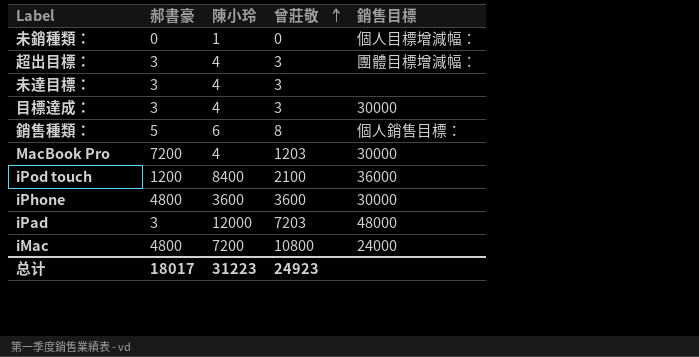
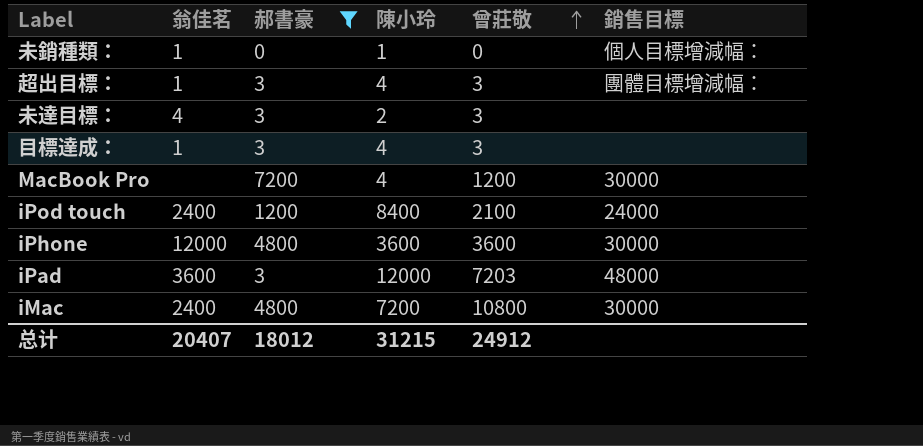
filter: none -> 郝書豪 != 5
column 翁佳茗 | position: none -> 2
未達目標： | 陳小玲: 4 -> 2
目標達成： | 銷售目標: 30000 -> none
MacBook Pro | 曾莊敬: 1203 -> 1200
iPod touch | 銷售目標: 36000 -> 24000
iMac | 銷售目標: 24000 -> 30000
总计 | 郝書豪: 18017 -> 18012
总计 | 陳小玲: 31223 -> 31215
总计 | 曾莊敬: 24923 -> 24912

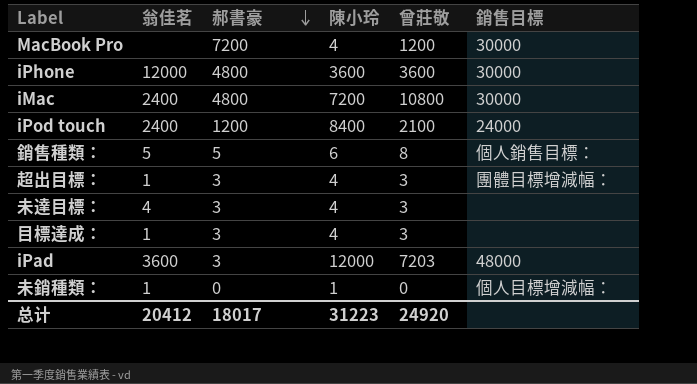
filter: 郝書豪 != 5 -> none
row order: 曾莊敬 ascending -> 郝書豪 descending
未達目標： | 陳小玲: 2 -> 4
总计 | 翁佳茗: 20407 -> 20412
总计 | 郝書豪: 18012 -> 18017
总计 | 陳小玲: 31215 -> 31223
总计 | 曾莊敬: 24912 -> 24920

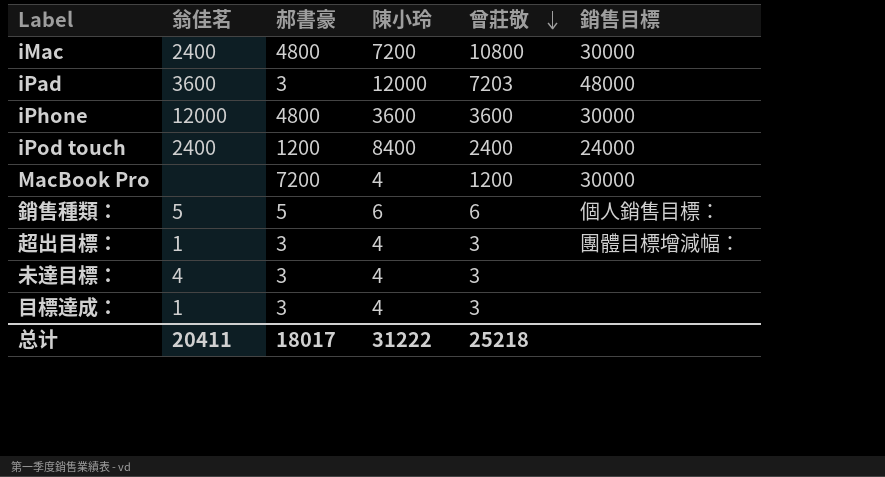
row order: 郝書豪 descending -> 曾莊敬 descending
row 未銷種類：: 1 | 0 | 1 | 0 | 個人目標增減幅： -> none
iPod touch | 曾莊敬: 2100 -> 2400
銷售種類： | 曾莊敬: 8 -> 6
总计 | 翁佳茗: 20412 -> 20411
总计 | 陳小玲: 31223 -> 31222
总计 | 曾莊敬: 24920 -> 25218

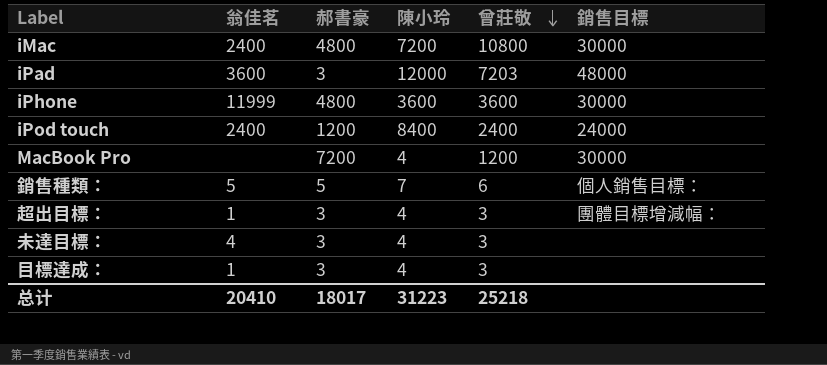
iPhone | 翁佳茗: 12000 -> 11999
銷售種類： | 陳小玲: 6 -> 7
总计 | 翁佳茗: 20411 -> 20410
总计 | 陳小玲: 31222 -> 31223

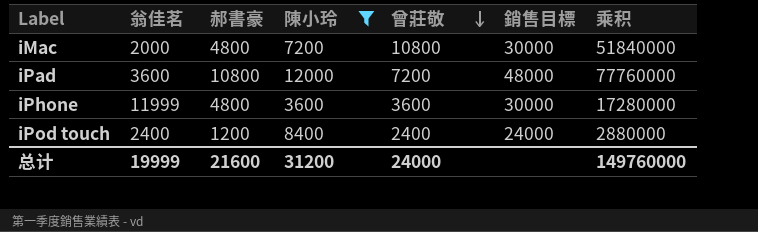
filter: none -> 陳小玲 >= 3600
column 乘积 | formula: none -> [郝書豪] * [曾莊敬]
iMac | 翁佳茗: 2400 -> 2000
iPad | 郝書豪: 3 -> 10800
iPad | 曾莊敬: 7203 -> 7200
总计 | 翁佳茗: 20410 -> 19999
总计 | 郝書豪: 18017 -> 21600
总计 | 陳小玲: 31223 -> 31200
总计 | 曾莊敬: 25218 -> 24000

